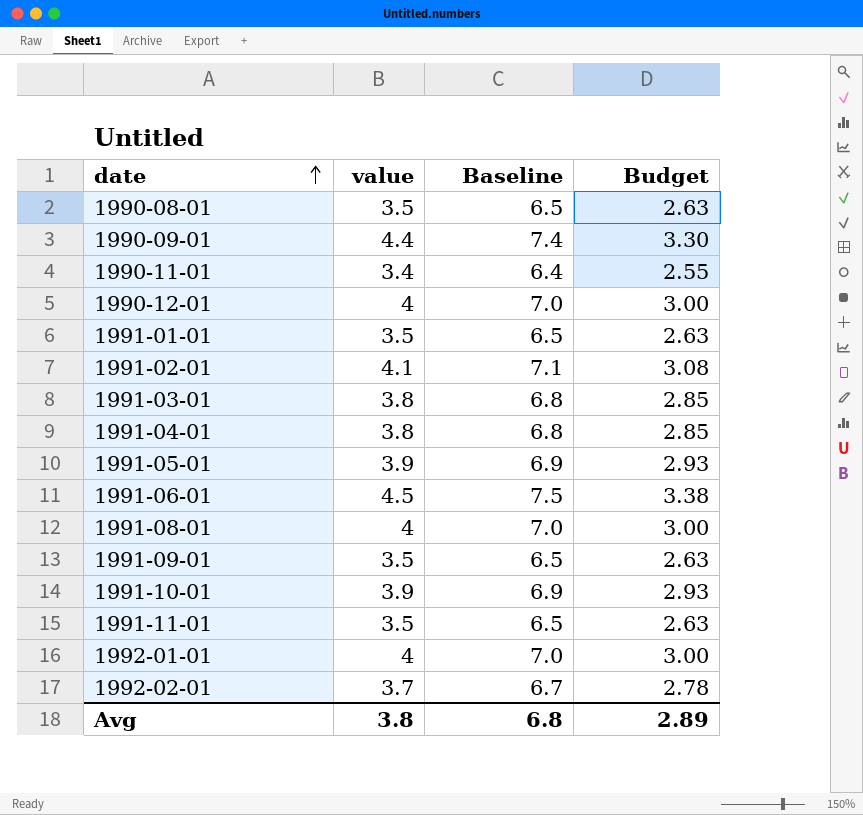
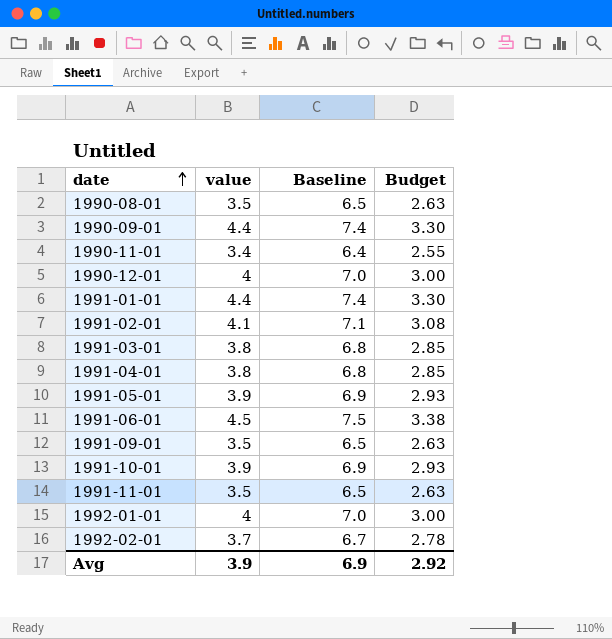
row 1991-08-01: 4 | 7.0 | 3.00 -> none
1991-01-01 | value: 3.5 -> 4.4
1991-01-01 | Baseline: 6.5 -> 7.4
1991-01-01 | Budget: 2.63 -> 3.30
Avg | value: 3.8 -> 3.9
Avg | Baseline: 6.8 -> 6.9
Avg | Budget: 2.89 -> 2.92

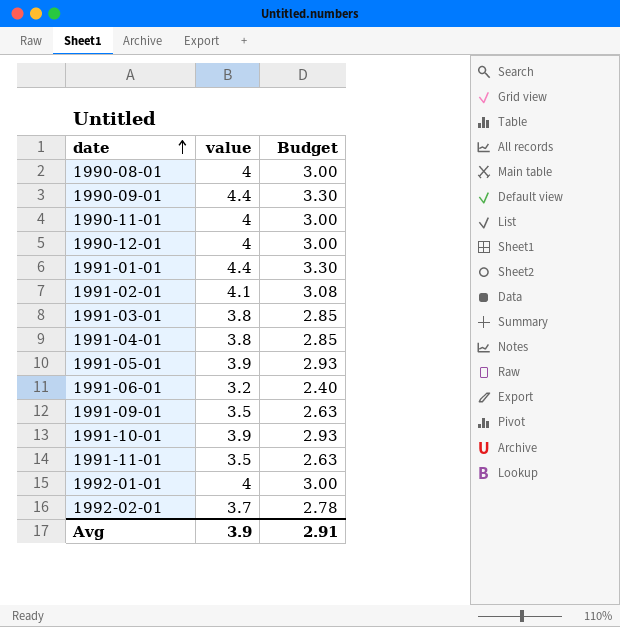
column Baseline | formula: [value] + 3 -> none
1990-08-01 | value: 3.5 -> 4
1990-08-01 | Budget: 2.63 -> 3.00
1990-11-01 | value: 3.4 -> 4
1990-11-01 | Budget: 2.55 -> 3.00
1991-06-01 | value: 4.5 -> 3.2
1991-06-01 | Budget: 3.38 -> 2.40
Avg | Budget: 2.92 -> 2.91

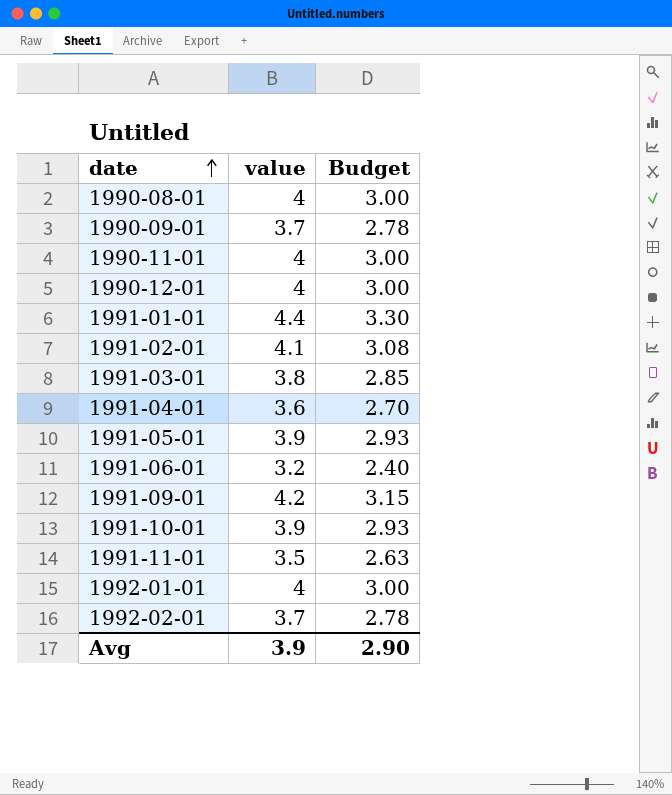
1990-09-01 | value: 4.4 -> 3.7
1990-09-01 | Budget: 3.30 -> 2.78
1991-04-01 | value: 3.8 -> 3.6
1991-04-01 | Budget: 2.85 -> 2.70
1991-09-01 | value: 3.5 -> 4.2
1991-09-01 | Budget: 2.63 -> 3.15
Avg | Budget: 2.91 -> 2.90

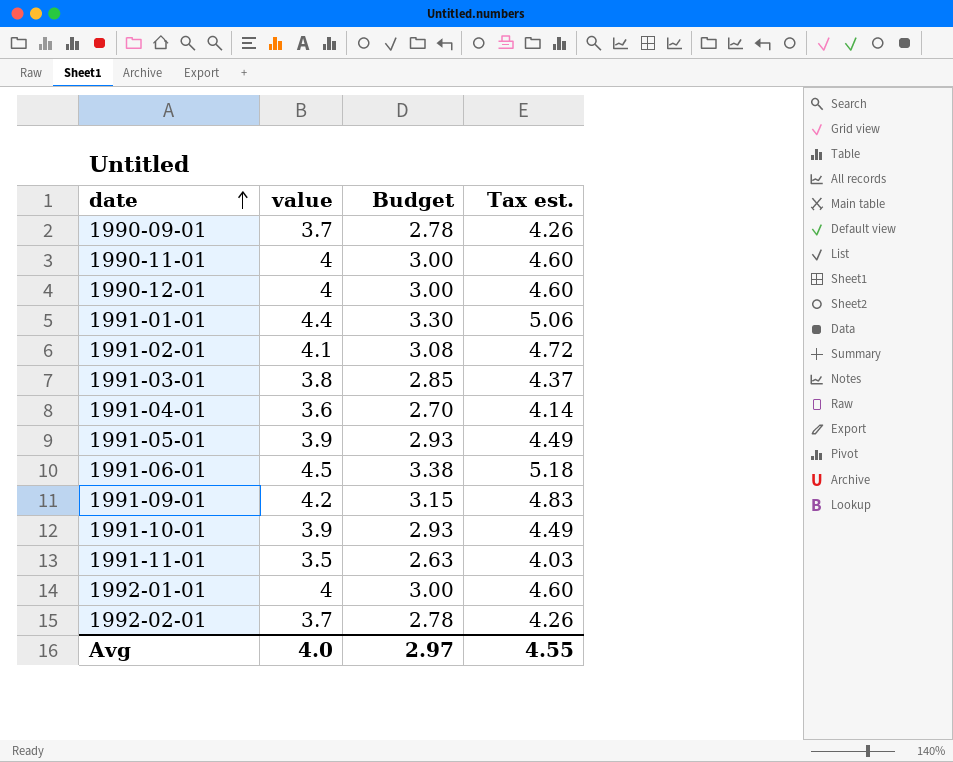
column Tax est. | formula: none -> [value] * 1.15
row 1990-08-01: 4 | 3.00 -> none
1991-06-01 | value: 3.2 -> 4.5
1991-06-01 | Budget: 2.40 -> 3.38
Avg | value: 3.9 -> 4.0
Avg | Budget: 2.90 -> 2.97

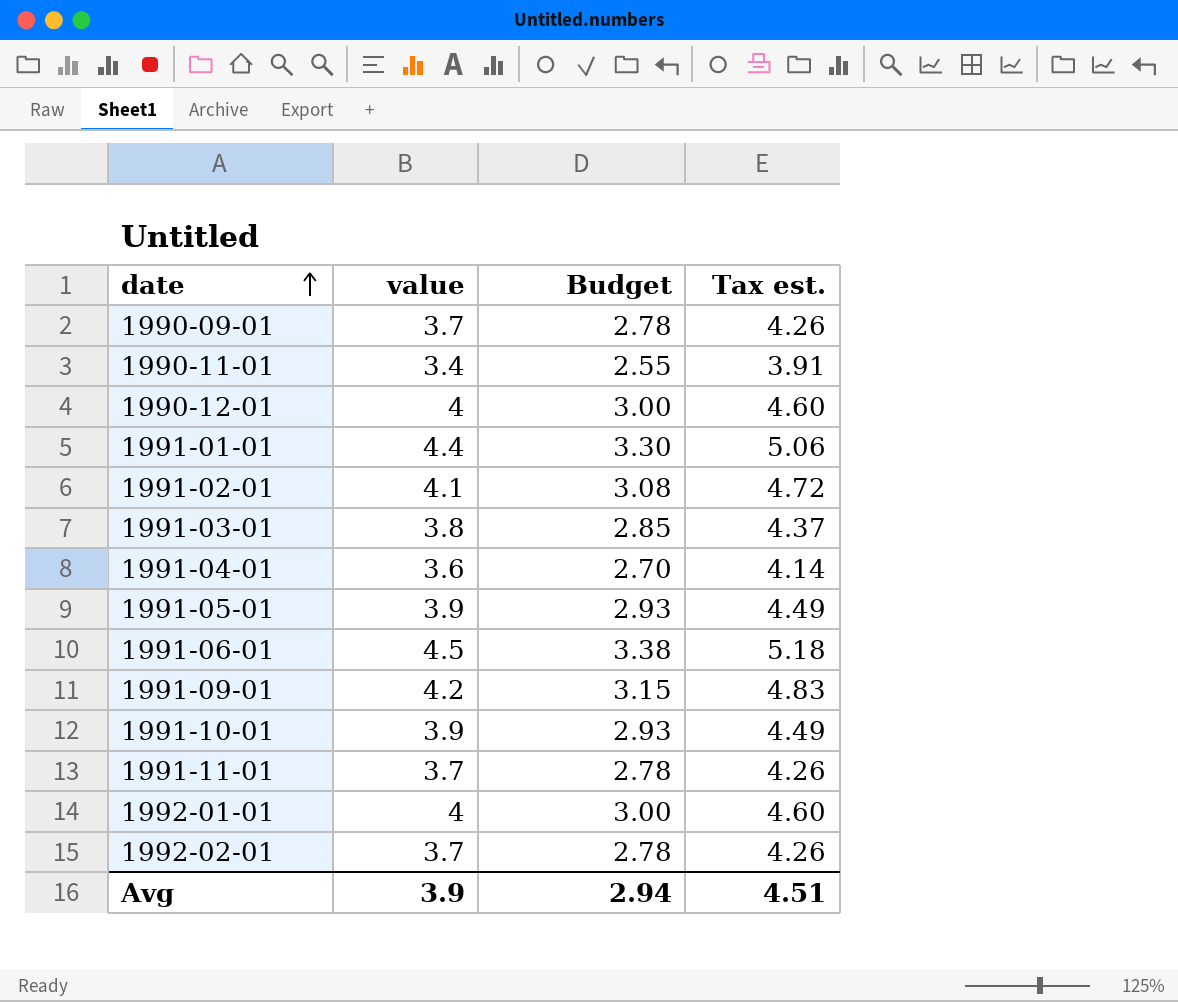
1990-11-01 | value: 4 -> 3.4
1990-11-01 | Budget: 3.00 -> 2.55
1990-11-01 | Tax est.: 4.60 -> 3.91
1991-11-01 | value: 3.5 -> 3.7
1991-11-01 | Budget: 2.63 -> 2.78
1991-11-01 | Tax est.: 4.03 -> 4.26
Avg | value: 4.0 -> 3.9
Avg | Budget: 2.97 -> 2.94
Avg | Tax est.: 4.55 -> 4.51

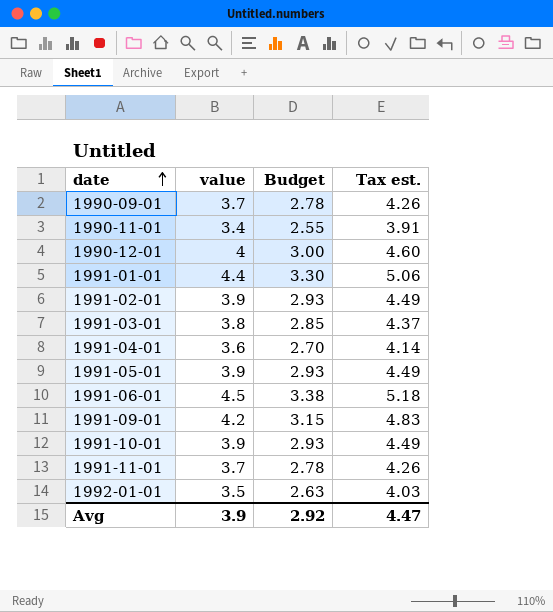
row 1992-02-01: 3.7 | 2.78 | 4.26 -> none
1991-02-01 | value: 4.1 -> 3.9
1991-02-01 | Budget: 3.08 -> 2.93
1991-02-01 | Tax est.: 4.72 -> 4.49
1992-01-01 | value: 4 -> 3.5
1992-01-01 | Budget: 3.00 -> 2.63
1992-01-01 | Tax est.: 4.60 -> 4.03
Avg | Budget: 2.94 -> 2.92
Avg | Tax est.: 4.51 -> 4.47

